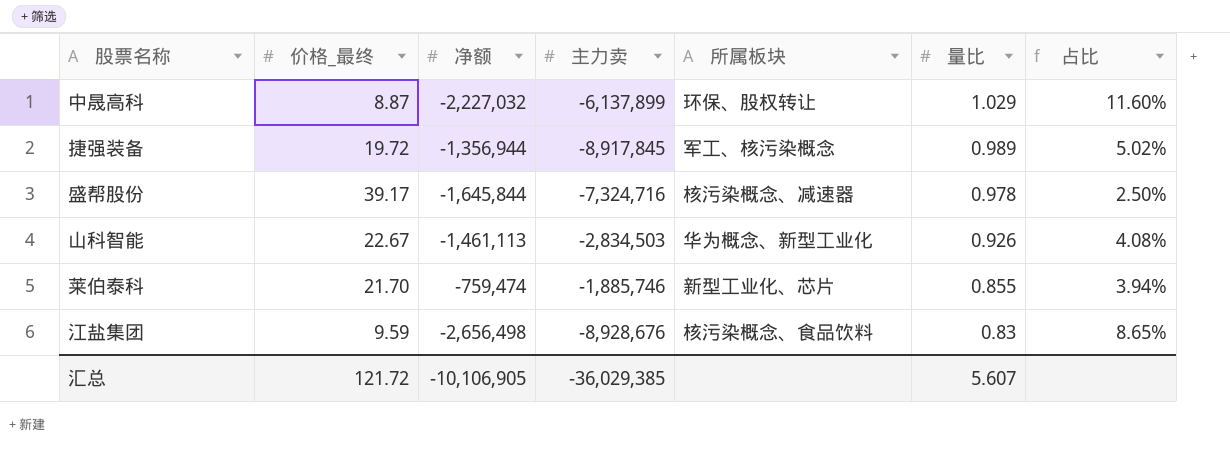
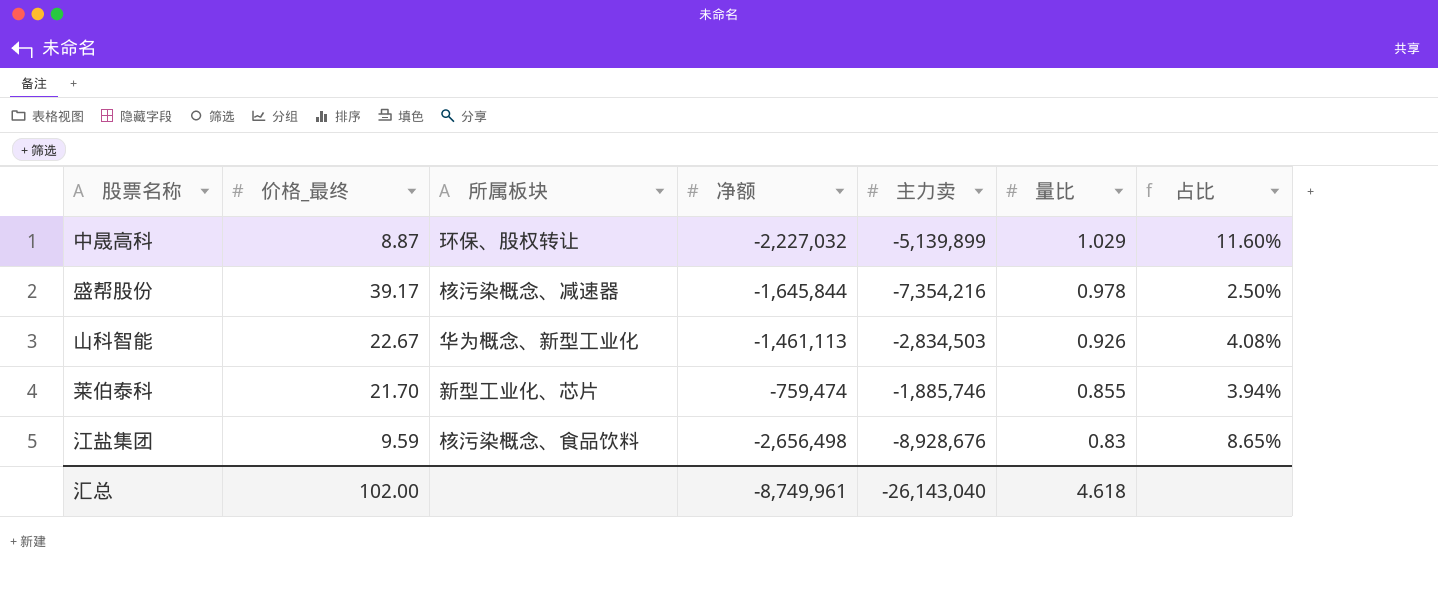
column 所属板块 | position: 5 -> 3
row 捷强装备: 19.72 | -1,356,944 | -8,917,845 | 军工、核污染概念 | 0.989 | 5.02% -> none
中晟高科 | 主力卖: -6,137,899 -> -5,139,899
盛帮股份 | 主力卖: -7,324,716 -> -7,354,216
汇总 | 价格_最终: 121.72 -> 102.00
汇总 | 净额: -10,106,905 -> -8,749,961
汇总 | 主力卖: -36,029,385 -> -26,143,040
汇总 | 量比: 5.607 -> 4.618

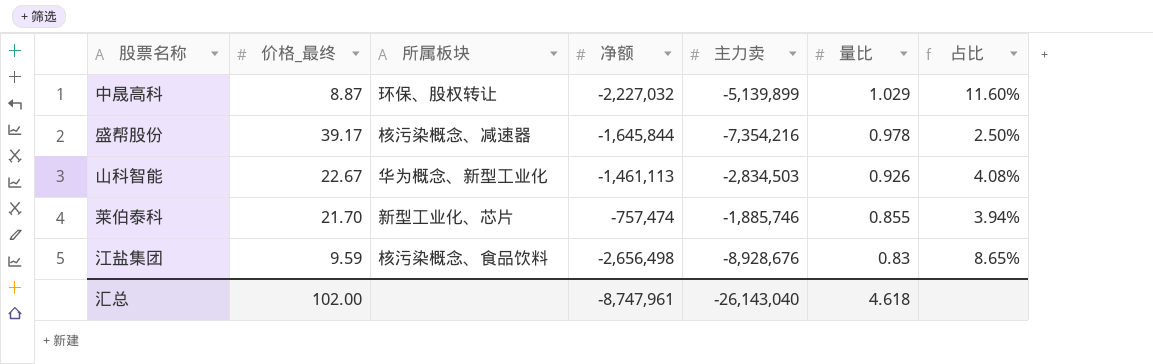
莱伯泰科 | 净额: -759,474 -> -757,474
汇总 | 净额: -8,749,961 -> -8,747,961

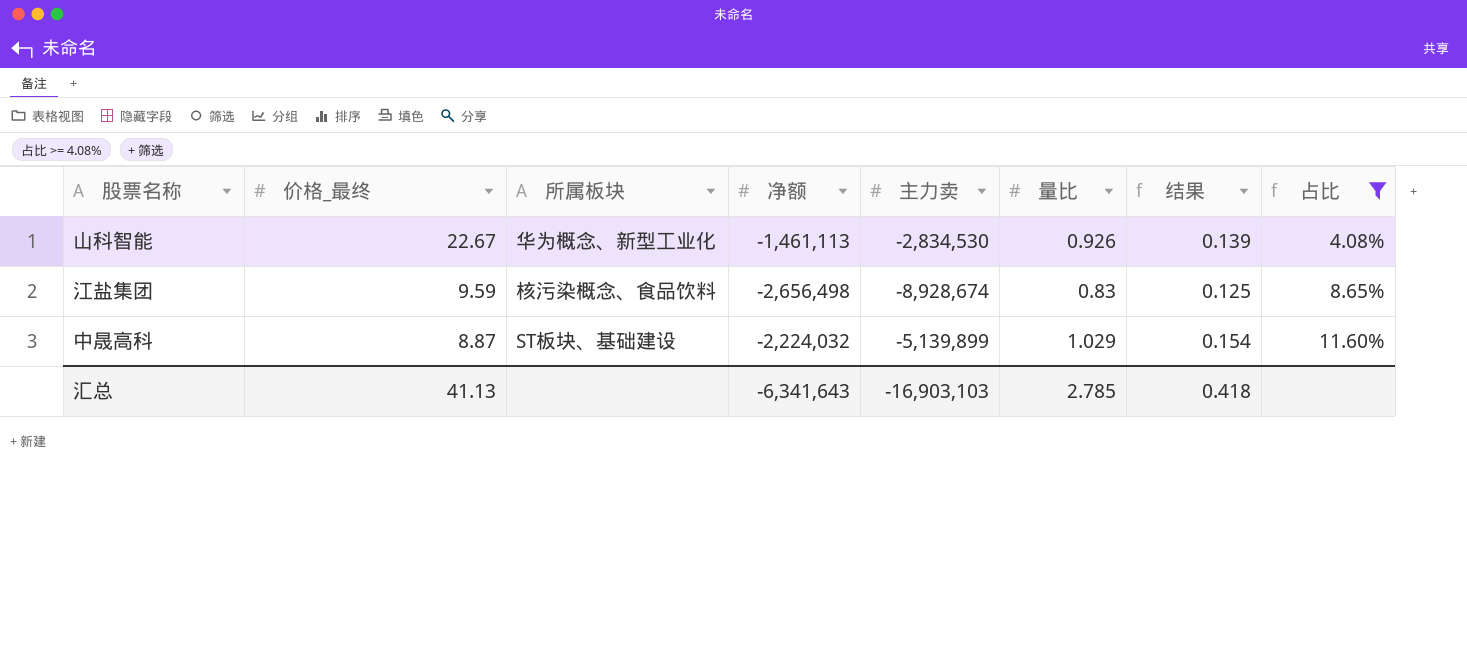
filter: none -> 占比 >= 4.08%
row order: 量比 descending -> 价格_最终 descending
column 结果 | formula: none -> [量比] * 0.15
山科智能 | 主力卖: -2,834,503 -> -2,834,530
江盐集团 | 主力卖: -8,928,676 -> -8,928,674
中晟高科 | 所属板块: 环保、股权转让 -> ST板块、基础建设
中晟高科 | 净额: -2,227,032 -> -2,224,032
汇总 | 价格_最终: 102.00 -> 41.13
汇总 | 净额: -8,747,961 -> -6,341,643
汇总 | 主力卖: -26,143,040 -> -16,903,103
汇总 | 量比: 4.618 -> 2.785

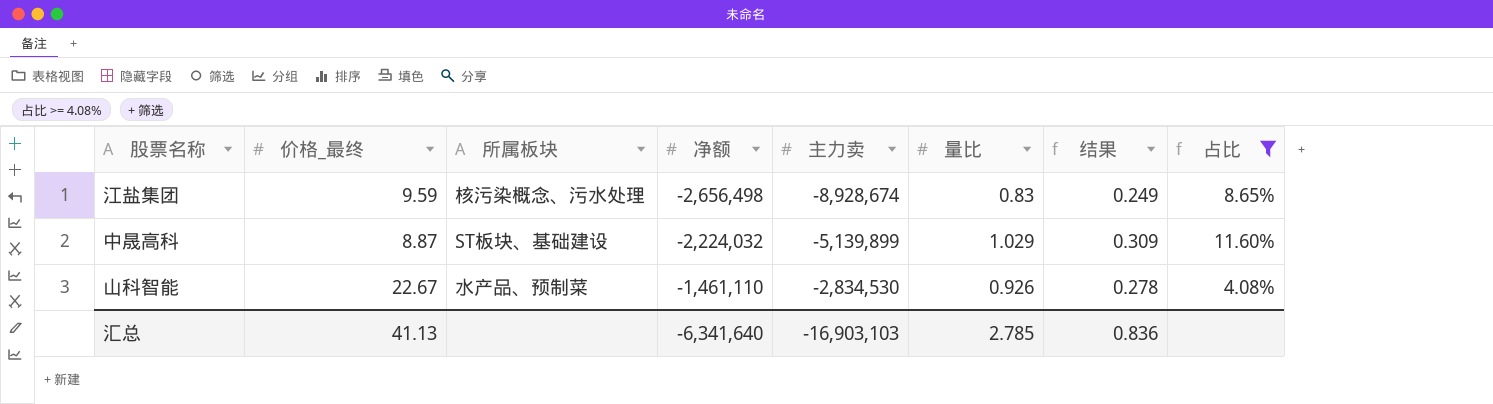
row order: 价格_最终 descending -> 净额 ascending
column 结果 | formula: [量比] * 0.15 -> [量比] * 0.3
江盐集团 | 所属板块: 核污染概念、食品饮料 -> 核污染概念、污水处理
山科智能 | 所属板块: 华为概念、新型工业化 -> 水产品、预制菜
山科智能 | 净额: -1,461,113 -> -1,461,110
汇总 | 净额: -6,341,643 -> -6,341,640
汇总 | 结果: 0.418 -> 0.836

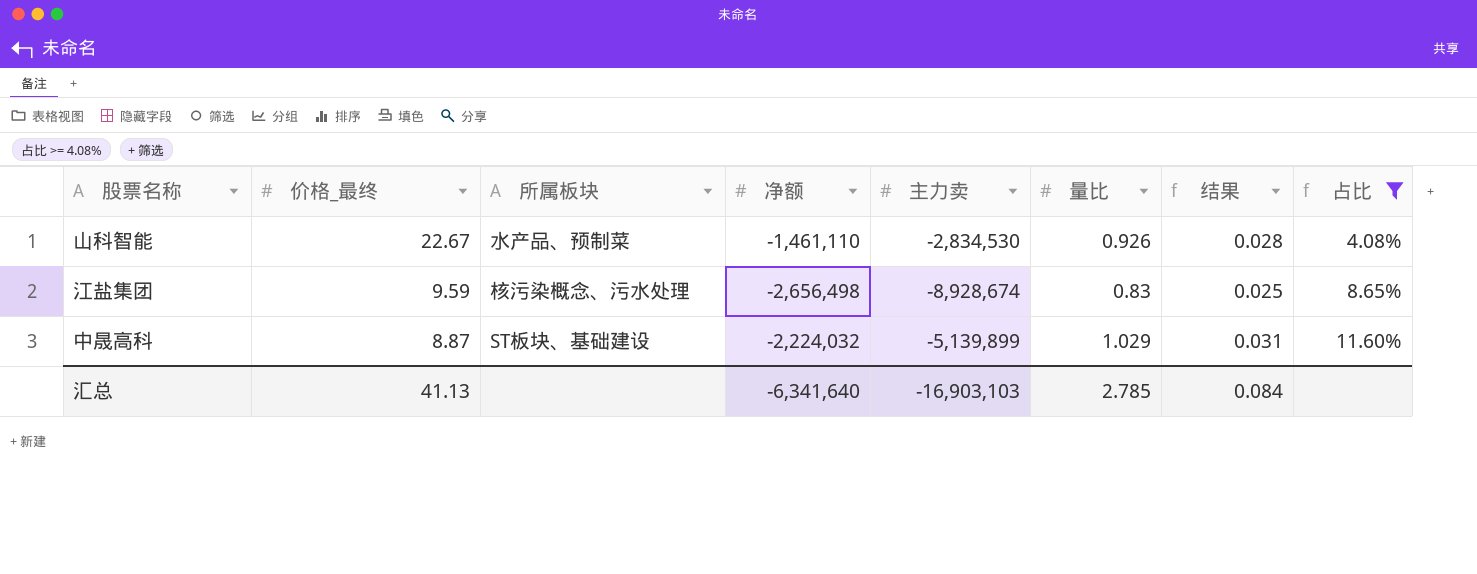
row order: 净额 ascending -> 价格_最终 descending
column 结果 | formula: [量比] * 0.3 -> [量比] * 0.03
汇总 | 结果: 0.836 -> 0.084

